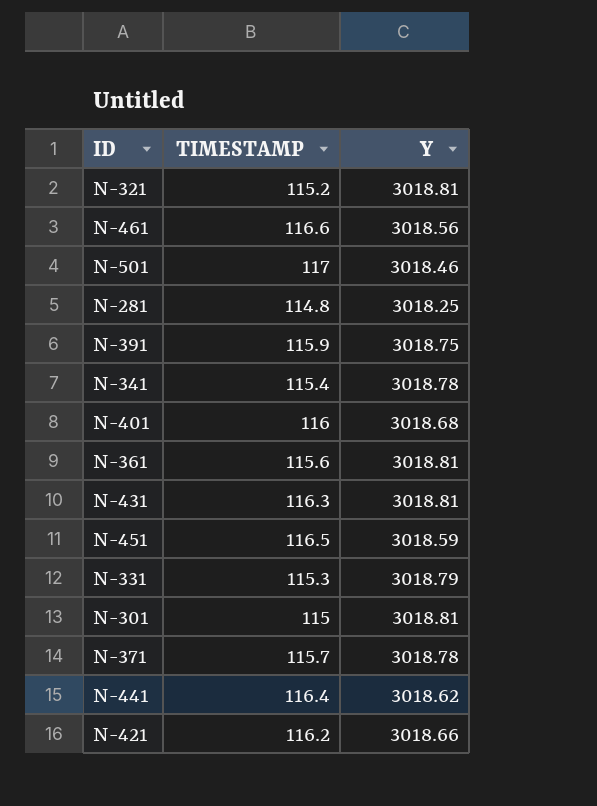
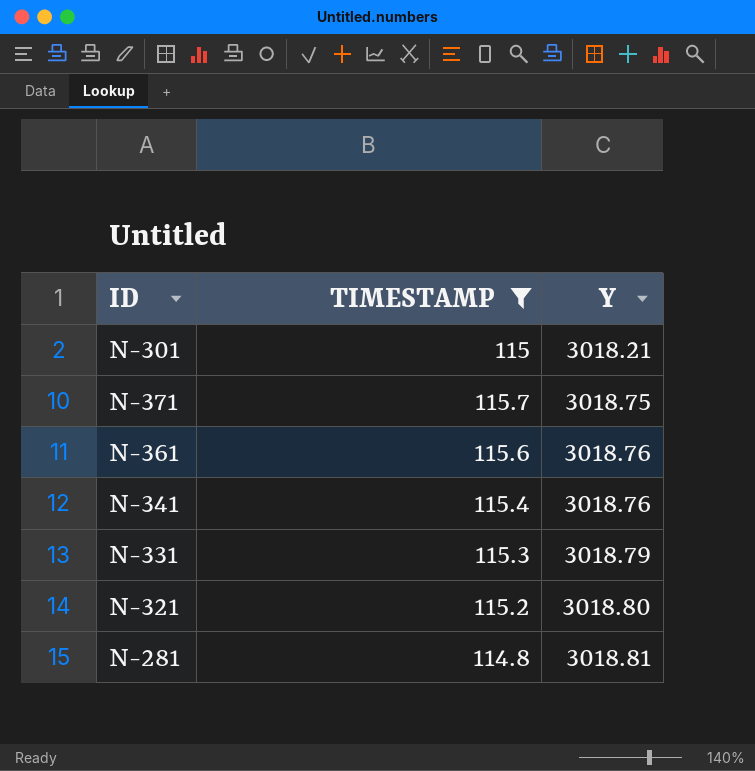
filter: none -> TIMESTAMP <= 115.7
row order: none -> Y ascending
N-301 | Y: 3018.81 -> 3018.21
N-371 | Y: 3018.78 -> 3018.75
N-361 | Y: 3018.81 -> 3018.76
N-341 | Y: 3018.78 -> 3018.76
N-321 | Y: 3018.81 -> 3018.80
N-281 | Y: 3018.25 -> 3018.81

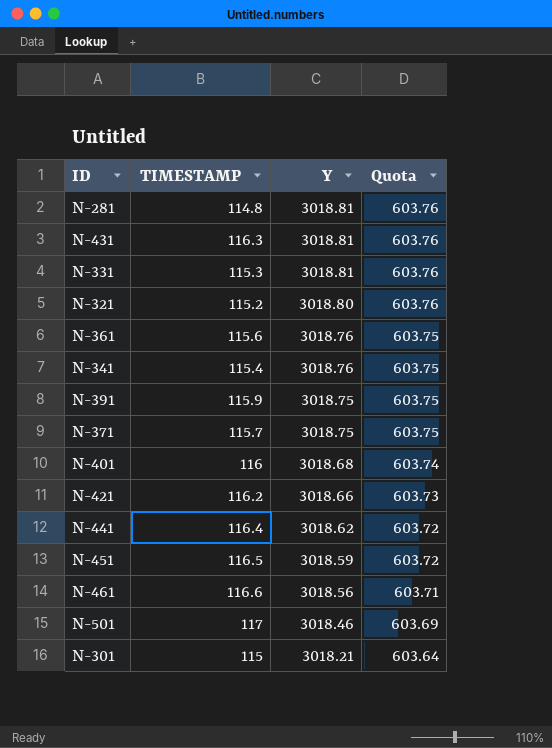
filter: TIMESTAMP <= 115.7 -> none
row order: Y ascending -> Y descending
column Quota | formula: none -> [Y] * 0.2
N-331 | Y: 3018.79 -> 3018.81

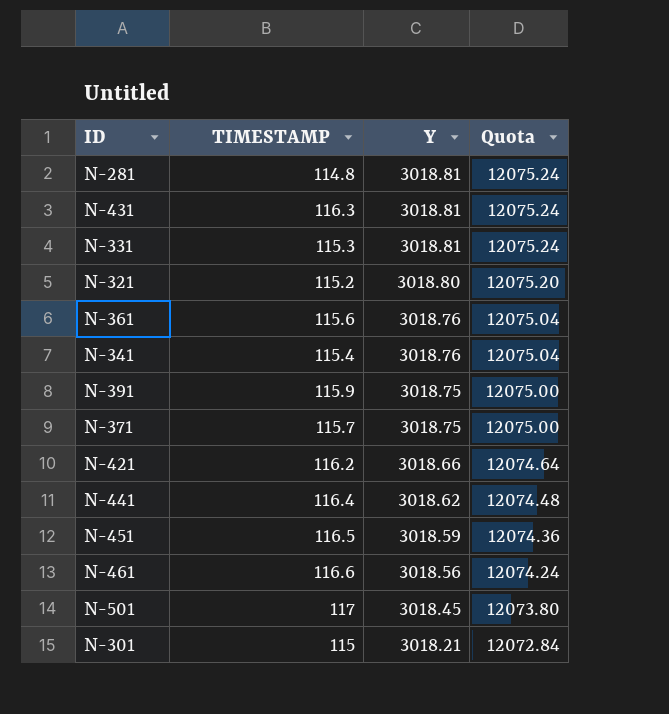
column Quota | formula: [Y] * 0.2 -> [Y] * 4
row N-401: 116 | 3018.68 | 603.74 -> none
N-501 | Y: 3018.46 -> 3018.45

